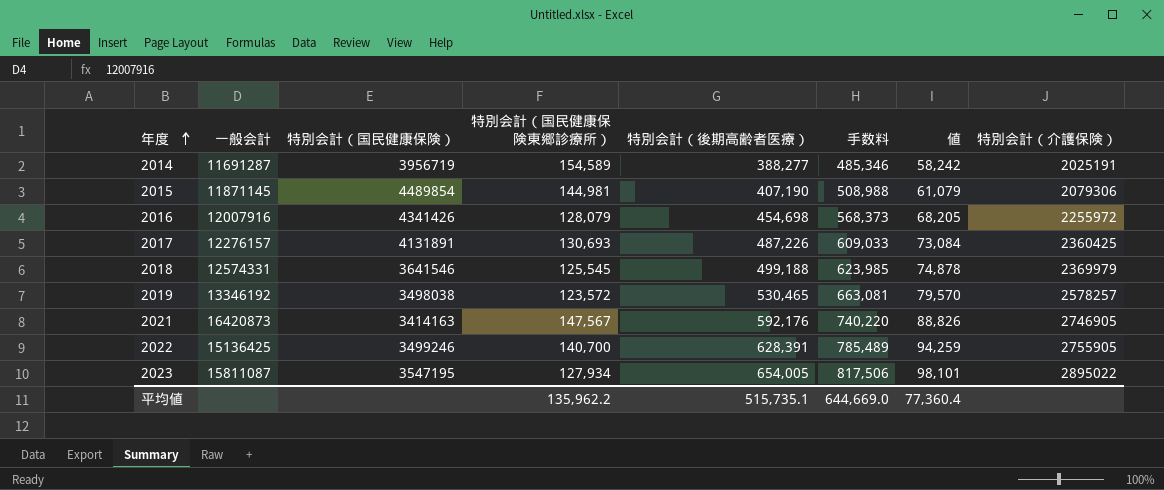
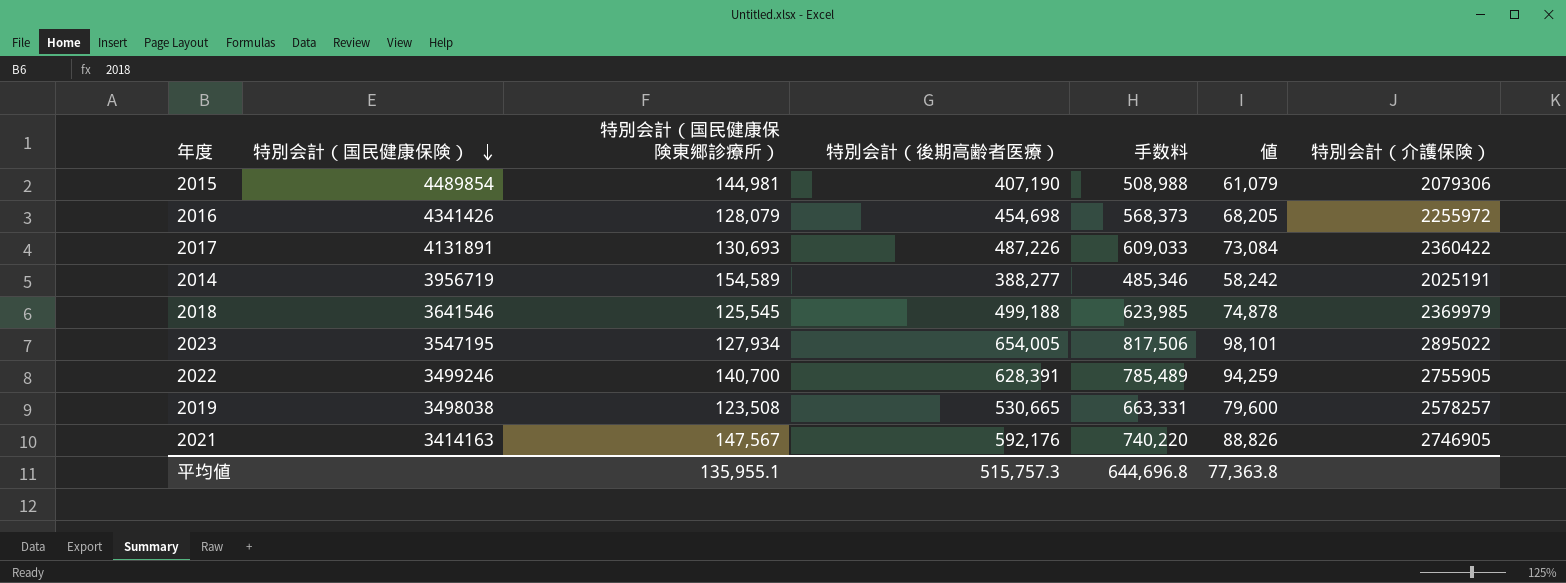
row order: 年度 ascending -> 特別会計（国民健康保険） descending
column 一般会計 | position: 2 -> none
2017 | 特別会計（介護保険）: 2360425 -> 2360422
2019 | 特別会計（国民健康保険東郷診療所）: 123,572 -> 123,508
2019 | 特別会計（後期高齢者医療）: 530,465 -> 530,665
2019 | 手数料: 663,081 -> 663,331
2019 | 値: 79,570 -> 79,600
平均値 | 特別会計（国民健康保険東郷診療所）: 135,962.2 -> 135,955.1
平均値 | 特別会計（後期高齢者医療）: 515,735.1 -> 515,757.3
平均値 | 手数料: 644,669.0 -> 644,696.8
平均値 | 値: 77,360.4 -> 77,363.8

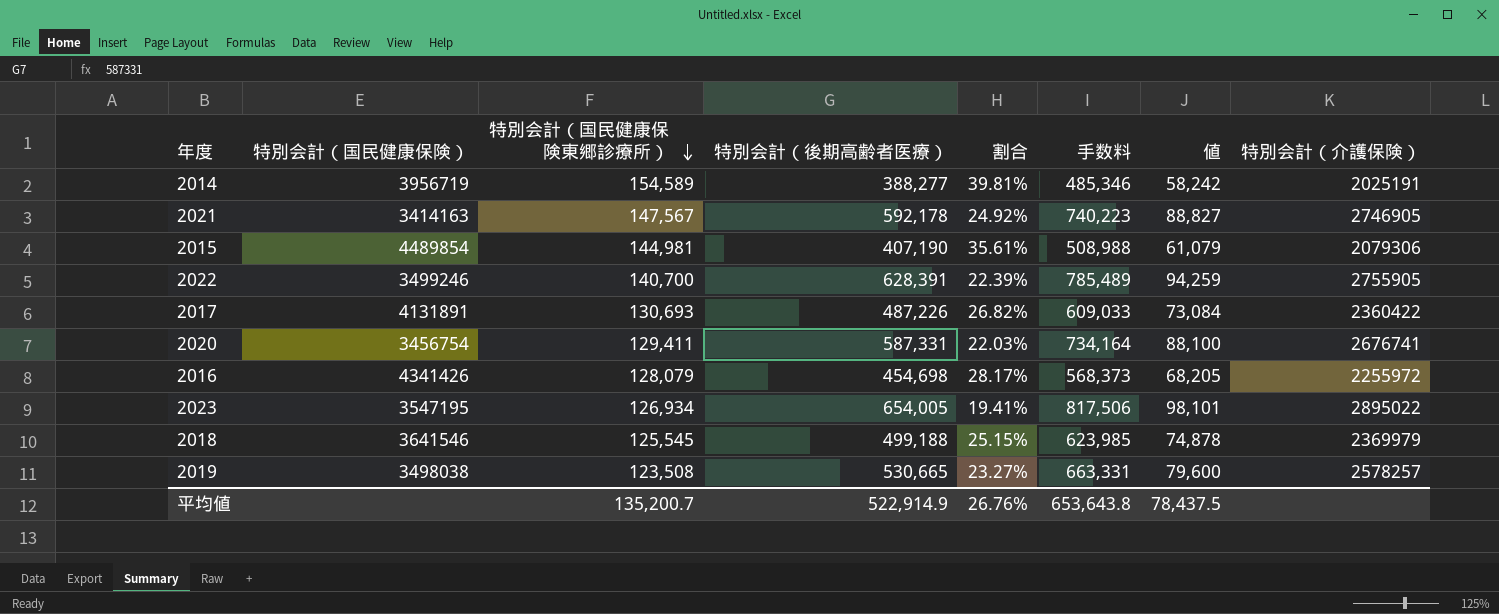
row order: 特別会計（国民健康保険） descending -> 特別会計（国民健康保険東郷診療所） descending
column 割合 | formula: none -> [特別会計（国民健康保険東郷診療所）] / [特別会計（後期高齢者医療）]
2021 | 特別会計（後期高齢者医療）: 592,176 -> 592,178
2021 | 手数料: 740,220 -> 740,223
2021 | 値: 88,826 -> 88,827
row 2020: none -> 3456754 | 129,411 | 587,331 | 22.03% | 734,164 | 88,100 | 2676741
2023 | 特別会計（国民健康保険東郷診療所）: 127,934 -> 126,934
平均値 | 特別会計（国民健康保険東郷診療所）: 135,955.1 -> 135,200.7
平均値 | 特別会計（後期高齢者医療）: 515,757.3 -> 522,914.9
平均値 | 手数料: 644,696.8 -> 653,643.8
平均値 | 値: 77,363.8 -> 78,437.5

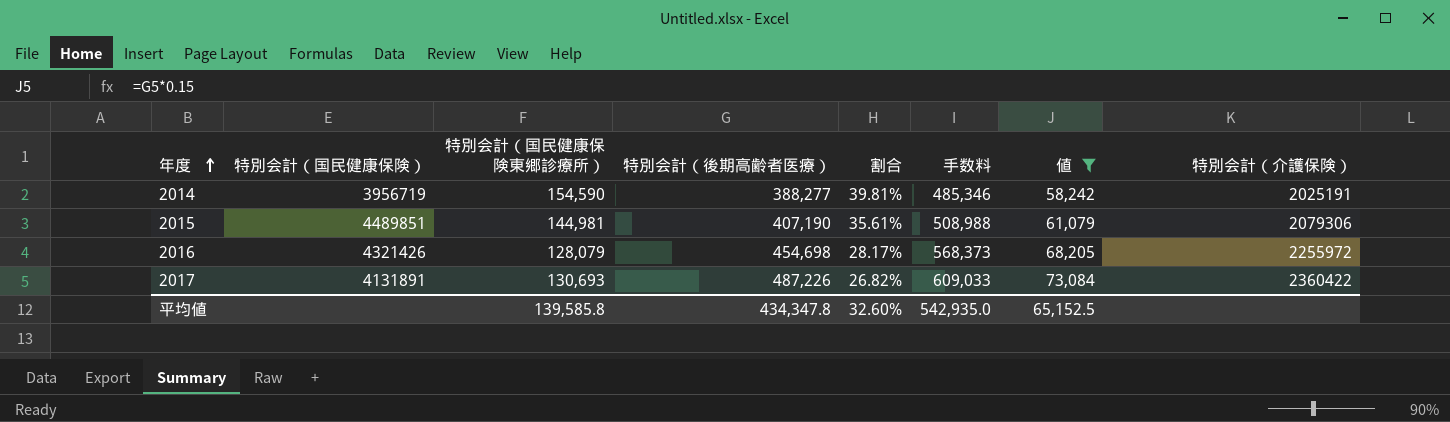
filter: none -> 値 <= 73,084
row order: 特別会計（国民健康保険東郷診療所） descending -> 年度 ascending
2014 | 特別会計（国民健康保険東郷診療所）: 154,589 -> 154,590
2015 | 特別会計（国民健康保険）: 4489854 -> 4489851
2016 | 特別会計（国民健康保険）: 4341426 -> 4321426
平均値 | 特別会計（国民健康保険東郷診療所）: 135,200.7 -> 139,585.8
平均値 | 特別会計（後期高齢者医療）: 522,914.9 -> 434,347.8
平均値 | 割合: 26.76% -> 32.60%
平均値 | 手数料: 653,643.8 -> 542,935.0
平均値 | 値: 78,437.5 -> 65,152.5

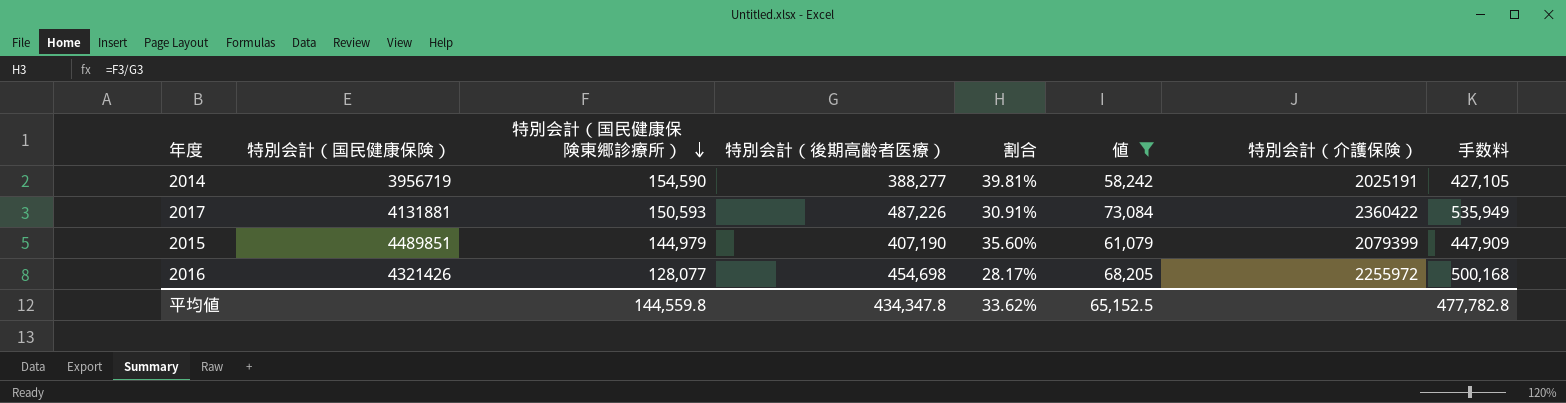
row order: 年度 ascending -> 特別会計（国民健康保険東郷診療所） descending
column 手数料 | formula: [特別会計（後期高齢者医療）] * 1.25 -> [特別会計（後期高齢者医療）] * 1.1
column 手数料 | position: 6 -> 8
2017 | 特別会計（国民健康保険）: 4131891 -> 4131881
2017 | 特別会計（国民健康保険東郷診療所）: 130,693 -> 150,593
2017 | 割合: 26.82% -> 30.91%
2015 | 特別会計（国民健康保険東郷診療所）: 144,981 -> 144,979
2015 | 割合: 35.61% -> 35.60%
2015 | 特別会計（介護保険）: 2079306 -> 2079399
2016 | 特別会計（国民健康保険東郷診療所）: 128,079 -> 128,077
平均値 | 特別会計（国民健康保険東郷診療所）: 139,585.8 -> 144,559.8
平均値 | 割合: 32.60% -> 33.62%
平均値 | 手数料: 542,935.0 -> 477,782.8

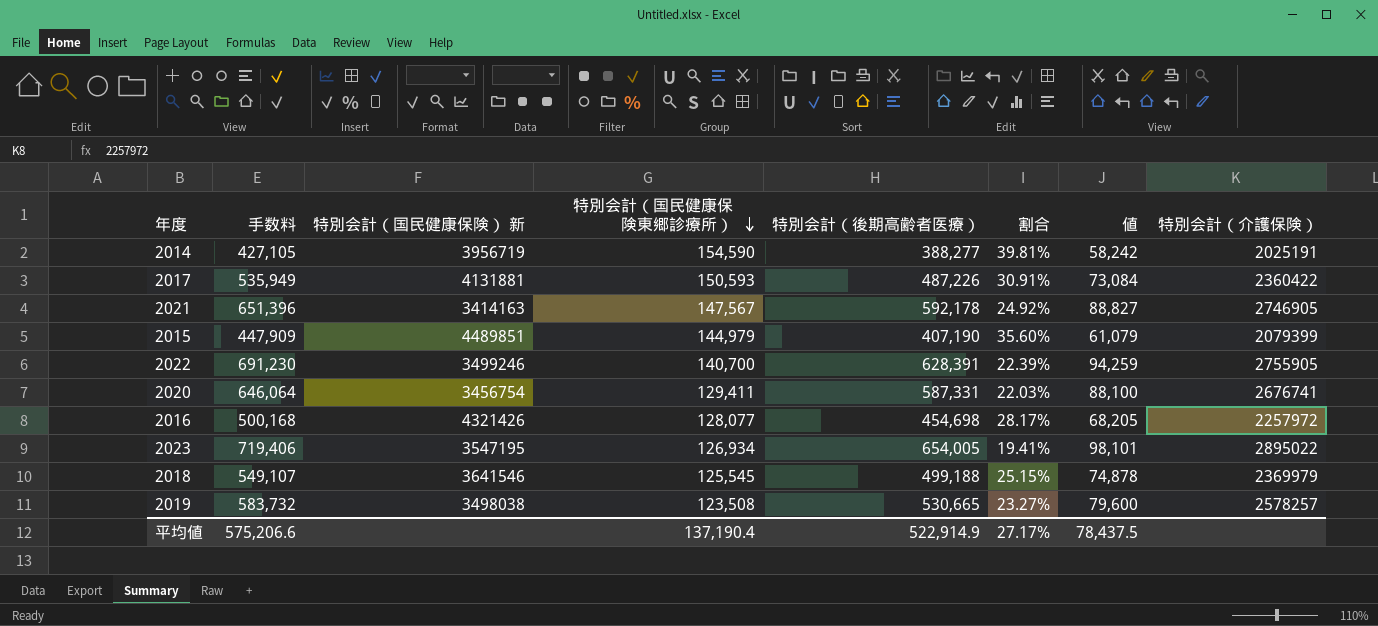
filter: 値 <= 73,084 -> none
column 手数料 | position: 8 -> 2
column name: 特別会計（国民健康保険） -> 特別会計（国民健康保険） 新
2016 | 特別会計（介護保険）: 2255972 -> 2257972
平均値 | 手数料: 477,782.8 -> 575,206.6
平均値 | 特別会計（国民健康保険東郷診療所）: 144,559.8 -> 137,190.4
平均値 | 特別会計（後期高齢者医療）: 434,347.8 -> 522,914.9
平均値 | 割合: 33.62% -> 27.17%
平均値 | 値: 65,152.5 -> 78,437.5

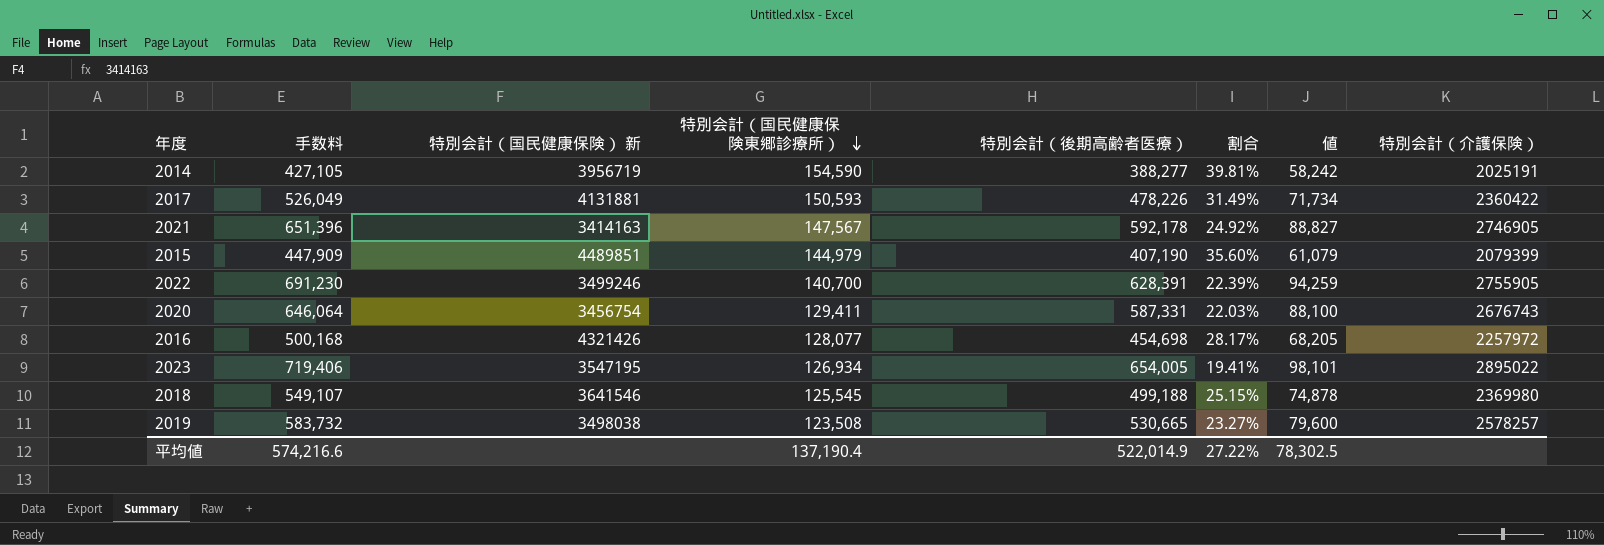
2017 | 手数料: 535,949 -> 526,049
2017 | 特別会計（後期高齢者医療）: 487,226 -> 478,226
2017 | 割合: 30.91% -> 31.49%
2017 | 値: 73,084 -> 71,734
2020 | 特別会計（介護保険）: 2676741 -> 2676743
2018 | 特別会計（介護保険）: 2369979 -> 2369980
平均値 | 手数料: 575,206.6 -> 574,216.6
平均値 | 特別会計（後期高齢者医療）: 522,914.9 -> 522,014.9
平均値 | 割合: 27.17% -> 27.22%
平均値 | 値: 78,437.5 -> 78,302.5

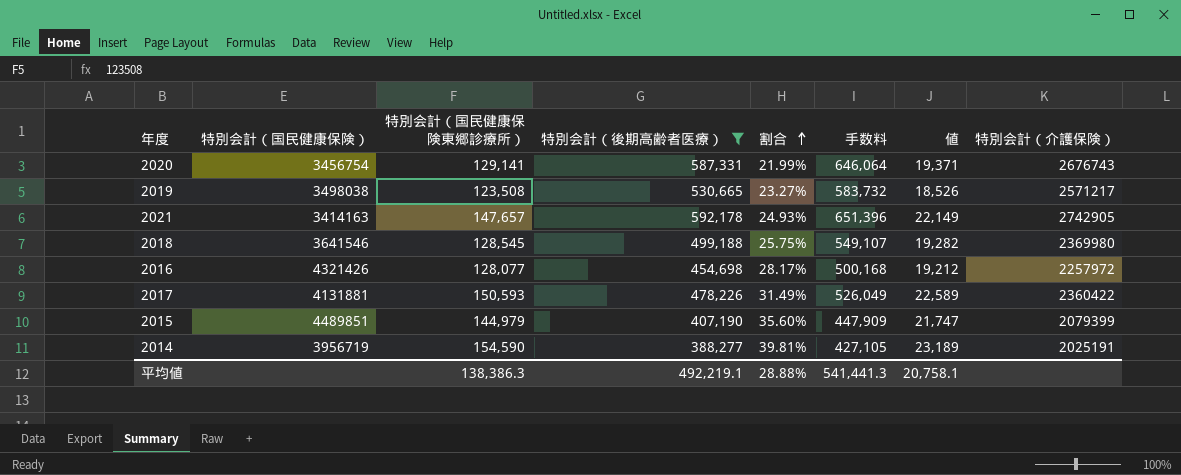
filter: none -> 特別会計（後期高齢者医療） <= 592,178
row order: 特別会計（国民健康保険東郷診療所） descending -> 割合 ascending
column name: 特別会計（国民健康保険） 新 -> 特別会計（国民健康保険）
column 手数料 | position: 2 -> 6
column 値 | formula: [特別会計（後期高齢者医療）] * 0.15 -> [特別会計（国民健康保険東郷診療所）] * 0.15
2020 | 特別会計（国民健康保険東郷診療所）: 129,411 -> 129,141
2020 | 割合: 22.03% -> 21.99%
2019 | 特別会計（介護保険）: 2578257 -> 2571217
2021 | 特別会計（国民健康保険東郷診療所）: 147,567 -> 147,657
2021 | 割合: 24.92% -> 24.93%
2021 | 特別会計（介護保険）: 2746905 -> 2742905
2018 | 特別会計（国民健康保険東郷診療所）: 125,545 -> 128,545
2018 | 割合: 25.15% -> 25.75%
平均値 | 特別会計（国民健康保険東郷診療所）: 137,190.4 -> 138,386.3
平均値 | 特別会計（後期高齢者医療）: 522,014.9 -> 492,219.1
平均値 | 割合: 27.22% -> 28.88%
平均値 | 手数料: 574,216.6 -> 541,441.3
平均値 | 値: 78,302.5 -> 20,758.1

